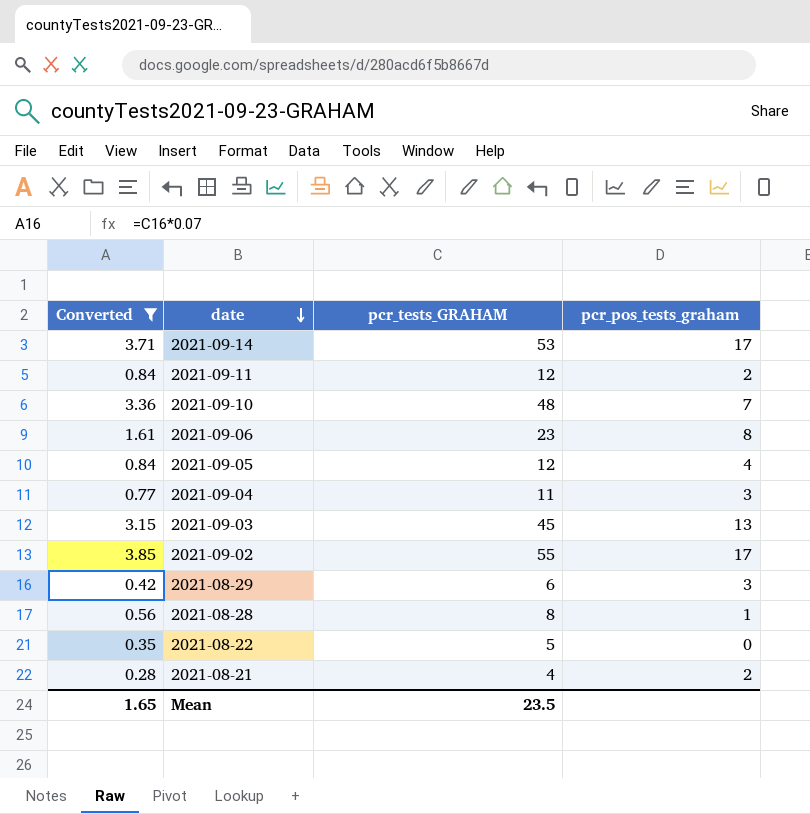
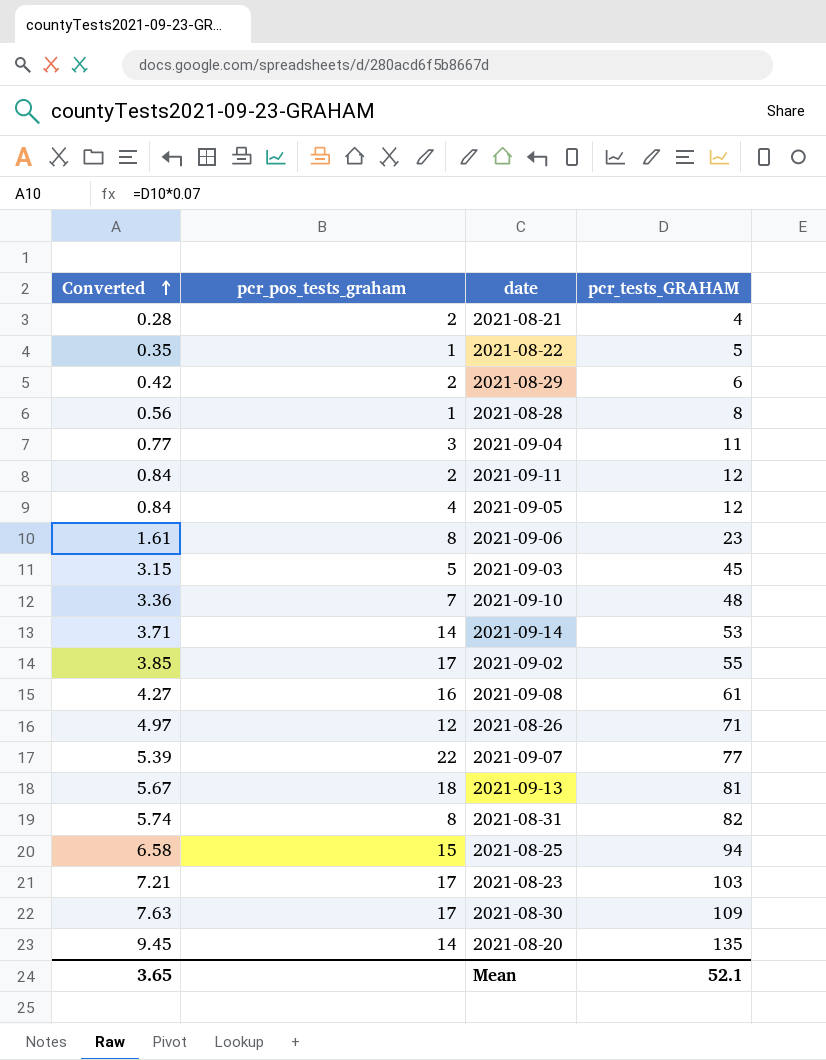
filter: Converted <= 3.85 -> none
row order: date descending -> Converted ascending
column pcr_pos_tests_graham | position: 4 -> 2
2021-08-22 | pcr_pos_tests_graham: 0 -> 1
2021-08-29 | pcr_pos_tests_graham: 3 -> 2
2021-09-03 | pcr_pos_tests_graham: 13 -> 5
2021-09-14 | pcr_pos_tests_graham: 17 -> 14
Mean | Converted: 1.65 -> 3.65
Mean | pcr_tests_GRAHAM: 23.5 -> 52.1

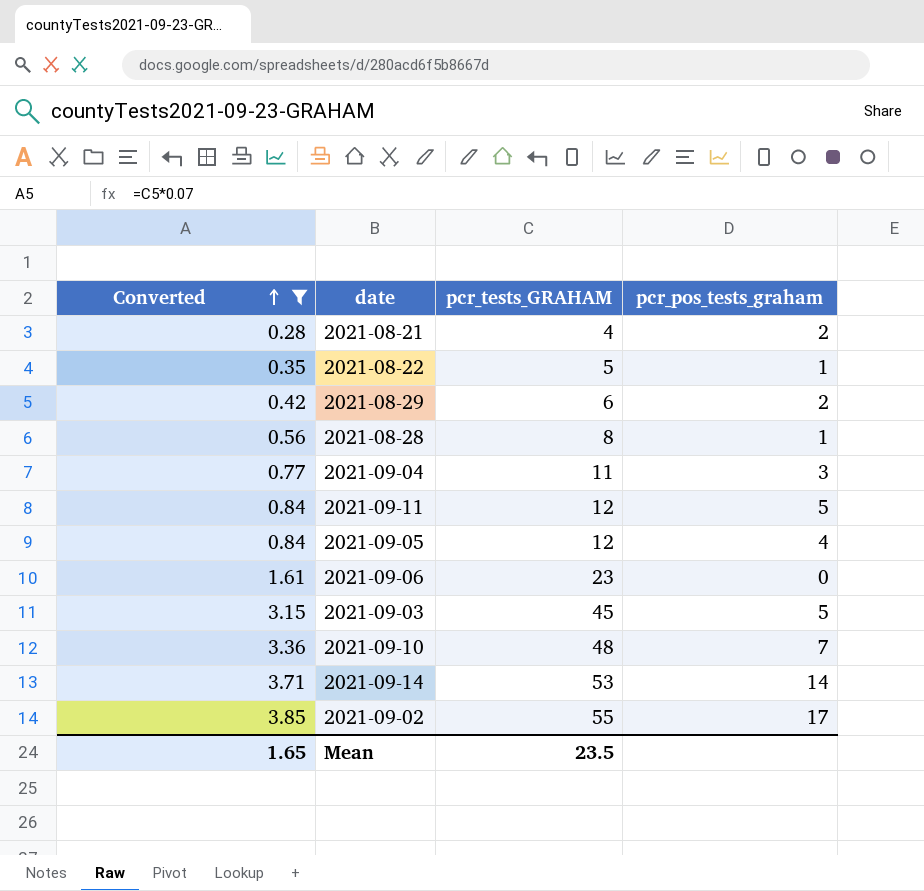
filter: none -> Converted <= 3.85
column pcr_pos_tests_graham | position: 2 -> 4
2021-09-11 | pcr_pos_tests_graham: 2 -> 5
2021-09-06 | pcr_pos_tests_graham: 8 -> 0
Mean | Converted: 3.65 -> 1.65
Mean | pcr_tests_GRAHAM: 52.1 -> 23.5

